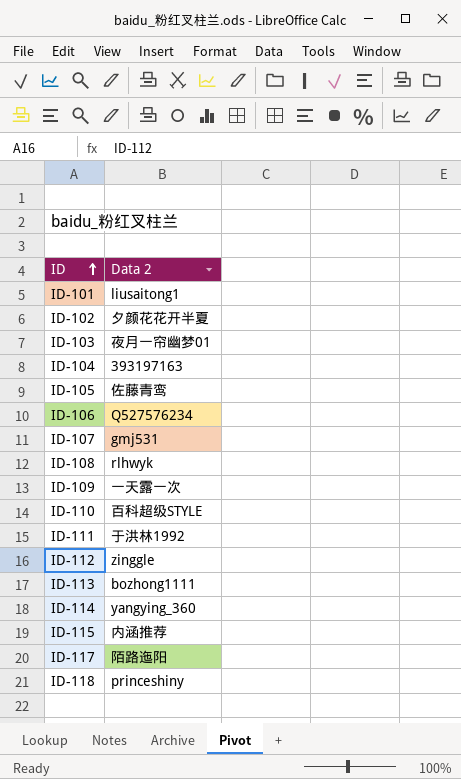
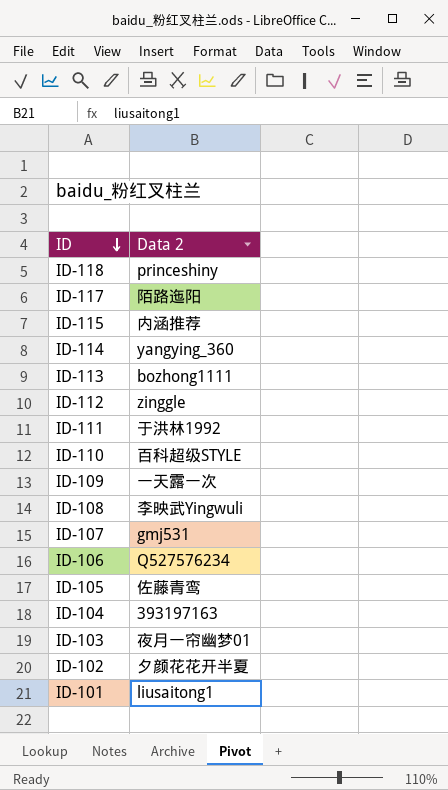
row order: ID ascending -> ID descending
ID-108 | Data 2: rlhwyk -> 李映武Yingwuli

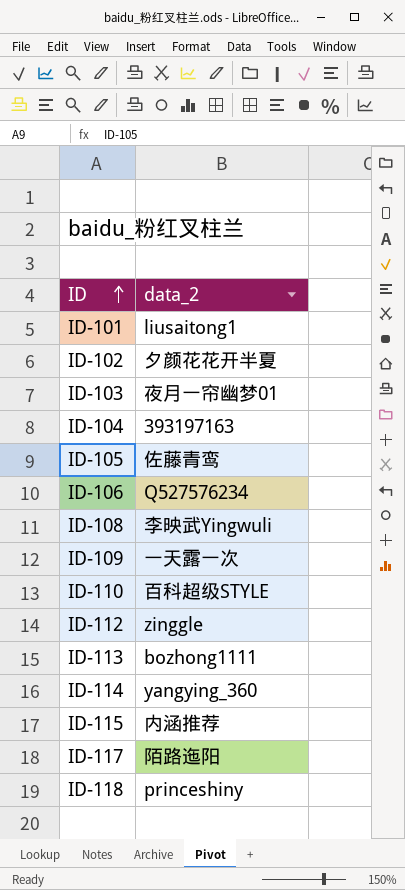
row order: ID descending -> ID ascending
column name: Data 2 -> data_2
row ID-111: 于洪林1992 -> none
row ID-107: gmj531 -> none

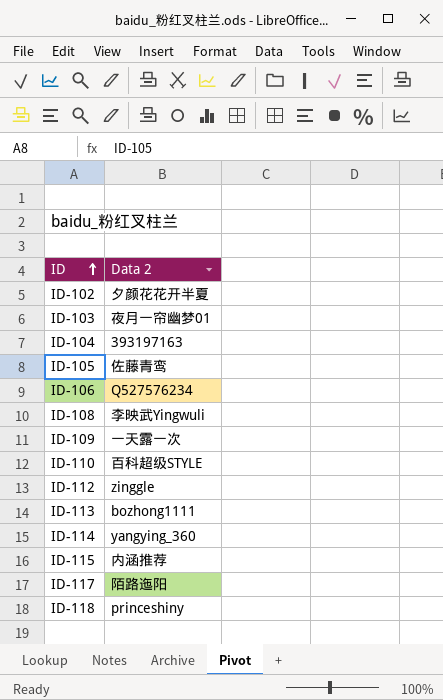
column name: data_2 -> Data 2
row ID-101: liusaitong1 -> none

